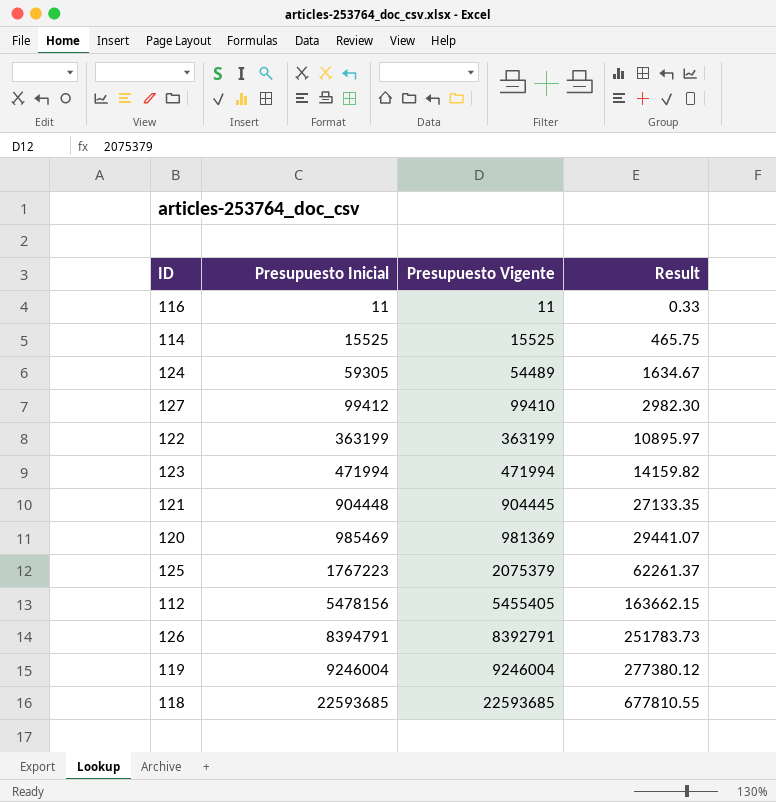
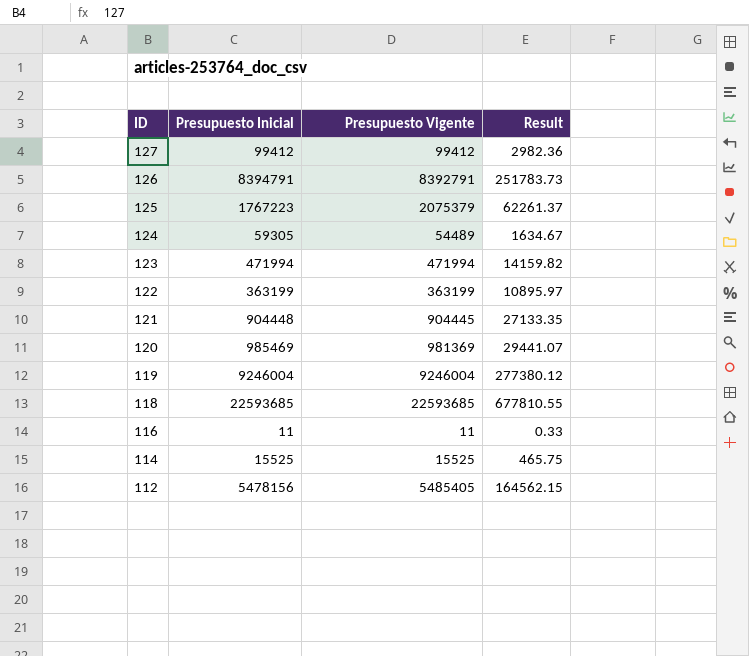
row order: Presupuesto Inicial ascending -> ID descending
127 | Presupuesto Vigente: 99410 -> 99412
127 | Result: 2982.30 -> 2982.36
112 | Presupuesto Vigente: 5455405 -> 5485405
112 | Result: 163662.15 -> 164562.15

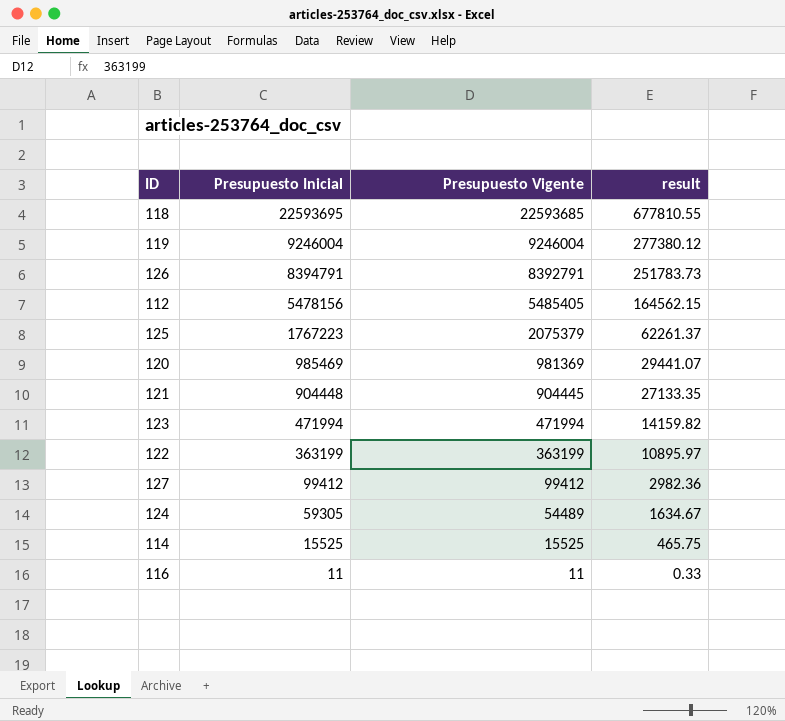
row order: ID descending -> Presupuesto Inicial descending
column name: Result -> result
118 | Presupuesto Inicial: 22593685 -> 22593695

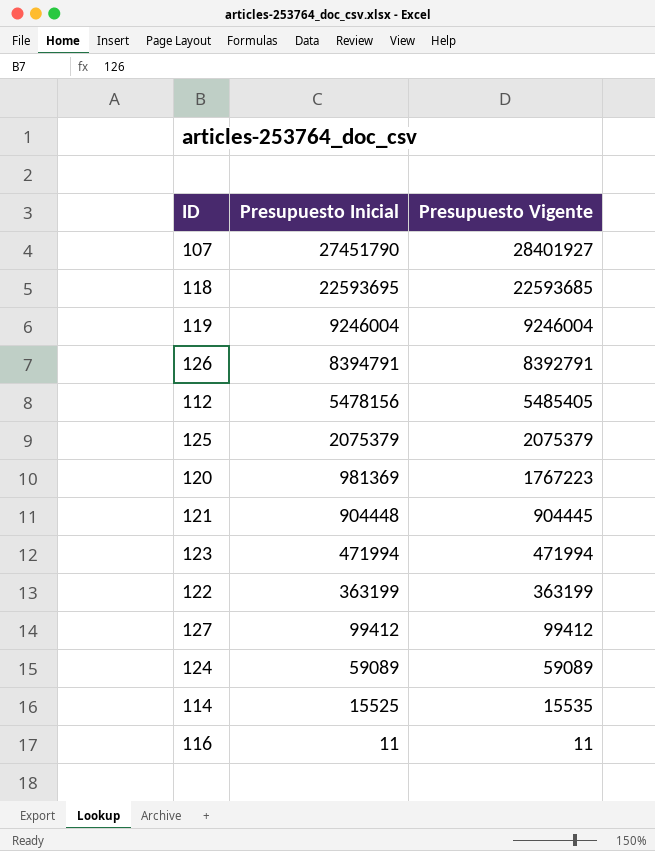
column result | formula: [Presupuesto Vigente] * 0.03 -> none
row 107: none -> 27451790 | 28401927
125 | Presupuesto Inicial: 1767223 -> 2075379
120 | Presupuesto Inicial: 985469 -> 981369
120 | Presupuesto Vigente: 981369 -> 1767223
124 | Presupuesto Inicial: 59305 -> 59089
124 | Presupuesto Vigente: 54489 -> 59089
114 | Presupuesto Vigente: 15525 -> 15535

